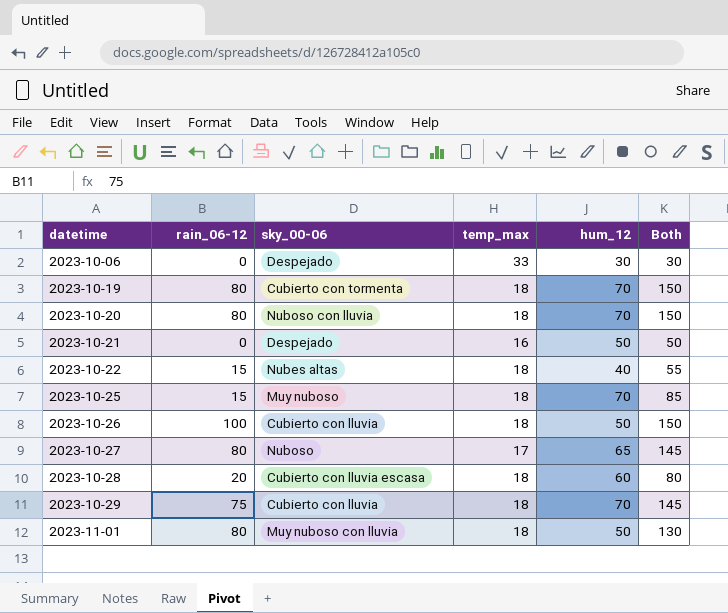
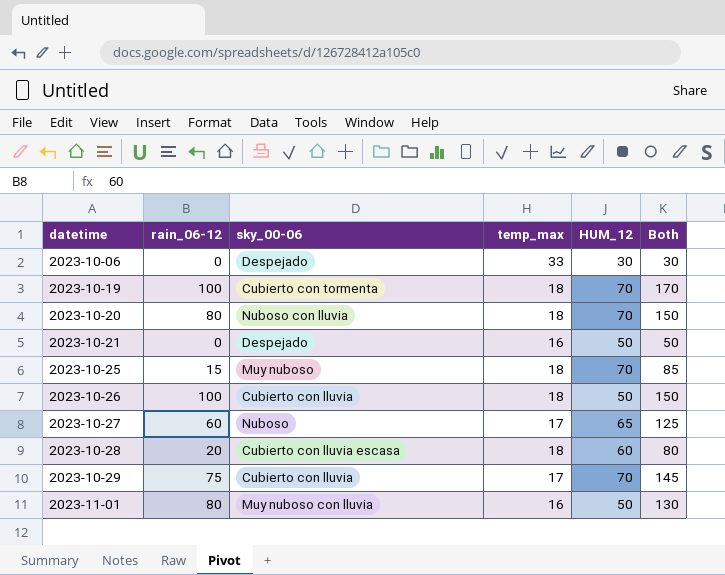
column name: hum_12 -> HUM_12
row 2023-10-22: 15 | Nubes altas | 18 | 40 | 55 -> none
2023-10-19 | rain_06-12: 80 -> 100
2023-10-19 | Both: 150 -> 170
2023-10-27 | rain_06-12: 80 -> 60
2023-10-27 | Both: 145 -> 125
2023-10-29 | temp_max: 18 -> 17
2023-11-01 | temp_max: 18 -> 16

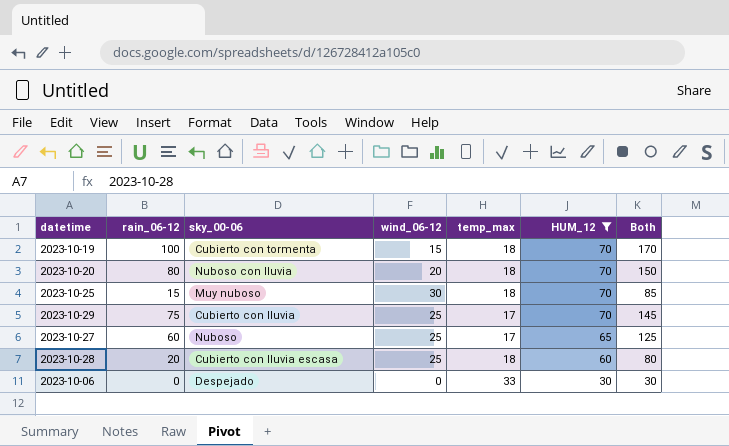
filter: none -> HUM_12 != 50
row order: datetime ascending -> HUM_12 descending
column wind_06-12 | position: none -> 4

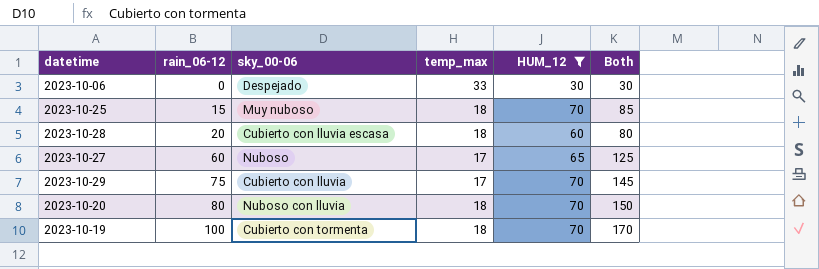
row order: HUM_12 descending -> rain_06-12 ascending
column wind_06-12 | position: 4 -> none

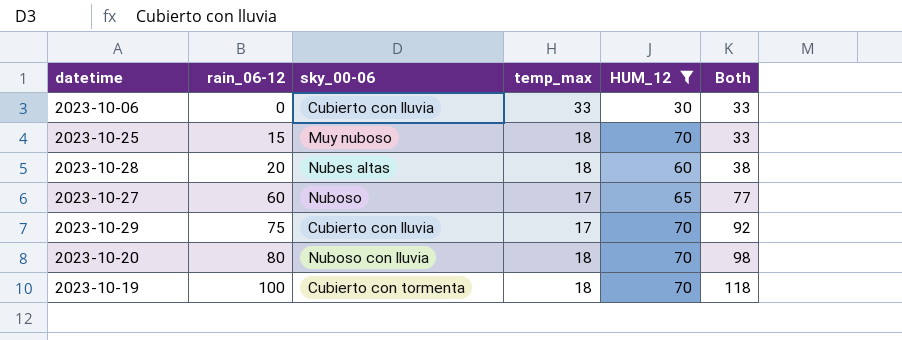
column Both | formula: [rain_06-12] + [HUM_12] -> [rain_06-12] + [temp_max]
2023-10-06 | sky_00-06: Despejado -> Cubierto con lluvia
2023-10-28 | sky_00-06: Cubierto con lluvia escasa -> Nubes altas

